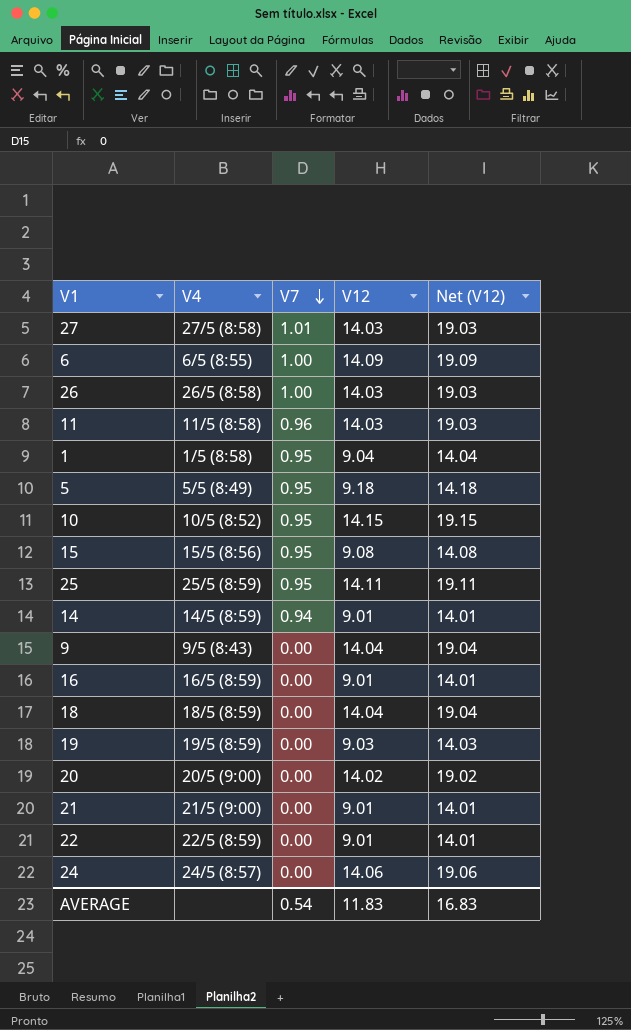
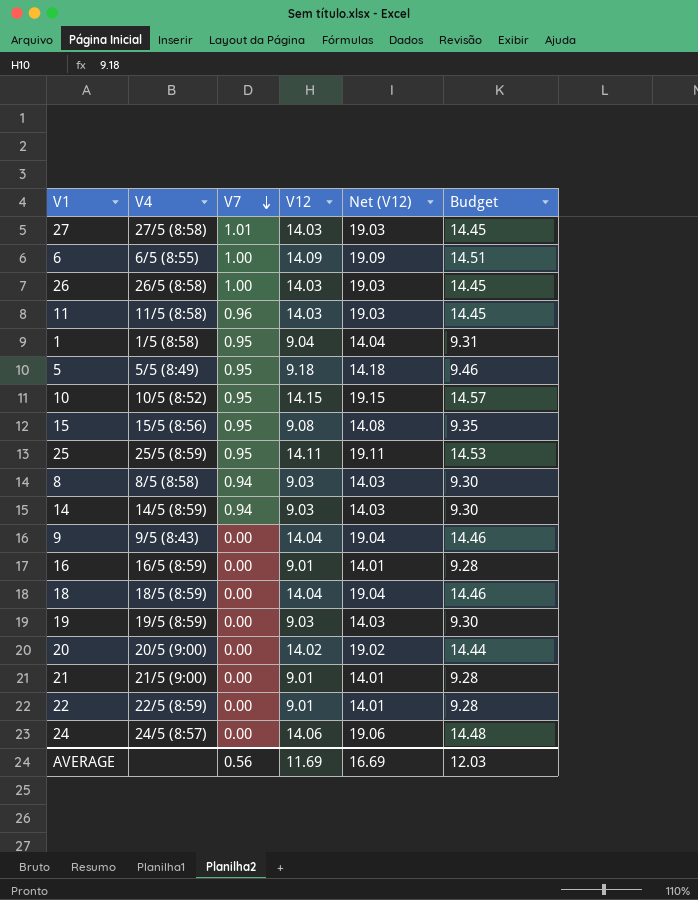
column Budget | formula: none -> [V12] * 1.03
row 8: none -> 8/5 (8:58) | 0.94 | 9.03 | 14.03 | 9.30
14 | V12: 9.01 -> 9.03
14 | Net (V12): 14.01 -> 14.03
AVERAGE | V7: 0.54 -> 0.56
AVERAGE | V12: 11.83 -> 11.69
AVERAGE | Net (V12): 16.83 -> 16.69

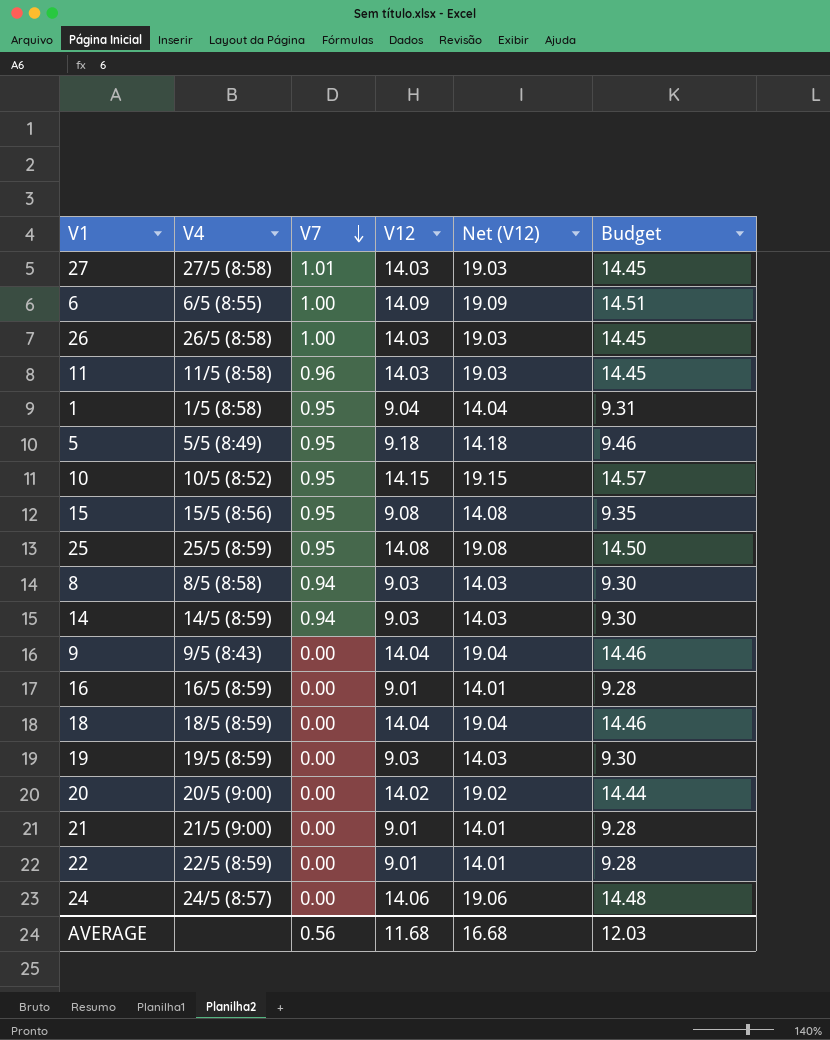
25 | V12: 14.11 -> 14.08
25 | Net (V12): 19.11 -> 19.08
25 | Budget: 14.53 -> 14.50
AVERAGE | V12: 11.69 -> 11.68
AVERAGE | Net (V12): 16.69 -> 16.68

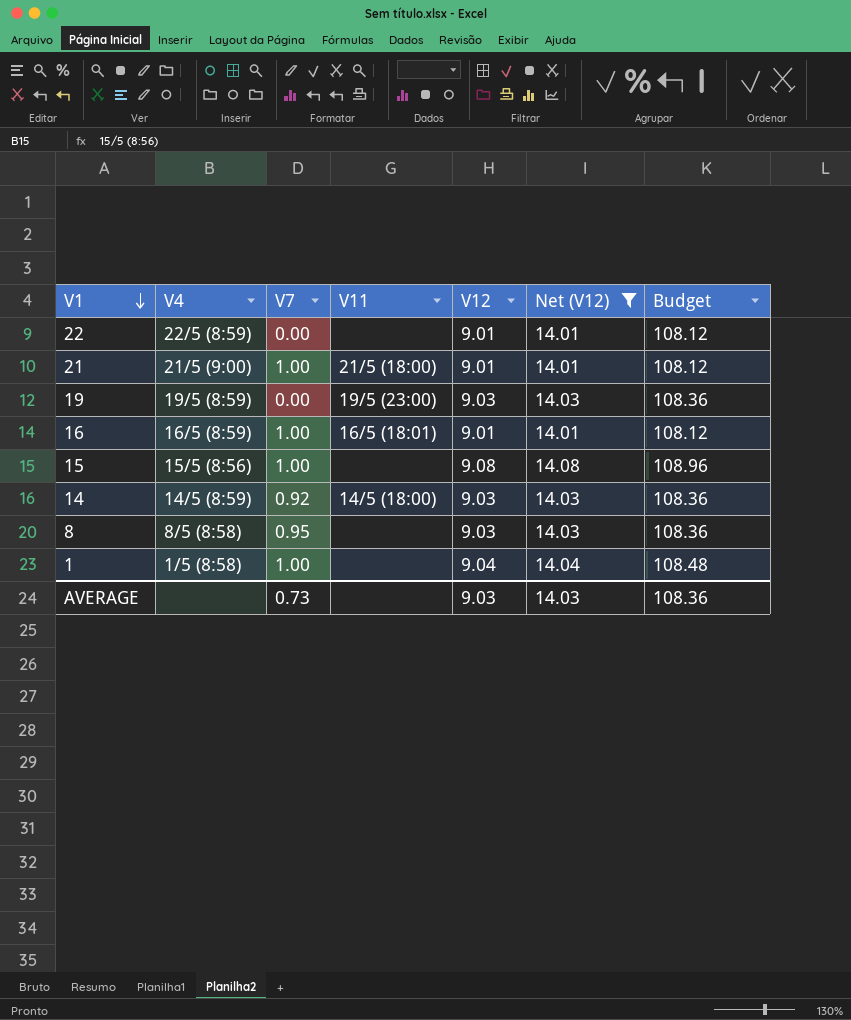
filter: none -> Net (V12) <= 14.08
row order: V7 descending -> V1 descending
column V11 | position: none -> 4
column Budget | formula: [V12] * 1.03 -> [V12] * 12
21 | V7: 0.00 -> 1.00
16 | V7: 0.00 -> 1.00
15 | V7: 0.95 -> 1.00
14 | V7: 0.94 -> 0.92
8 | V7: 0.94 -> 0.95
1 | V7: 0.95 -> 1.00
AVERAGE | V7: 0.56 -> 0.73
AVERAGE | V12: 11.68 -> 9.03
AVERAGE | Net (V12): 16.68 -> 14.03
AVERAGE | Budget: 12.03 -> 108.36

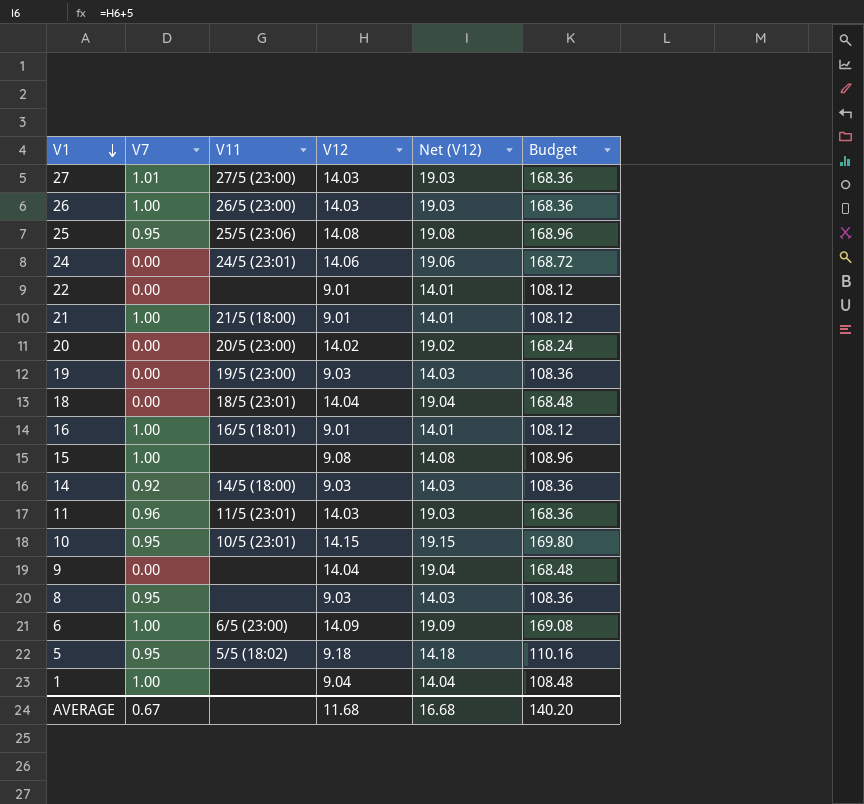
filter: Net (V12) <= 14.08 -> none
column V4 | position: 2 -> none
AVERAGE | V7: 0.73 -> 0.67
AVERAGE | V12: 9.03 -> 11.68
AVERAGE | Net (V12): 14.03 -> 16.68
AVERAGE | Budget: 108.36 -> 140.20

